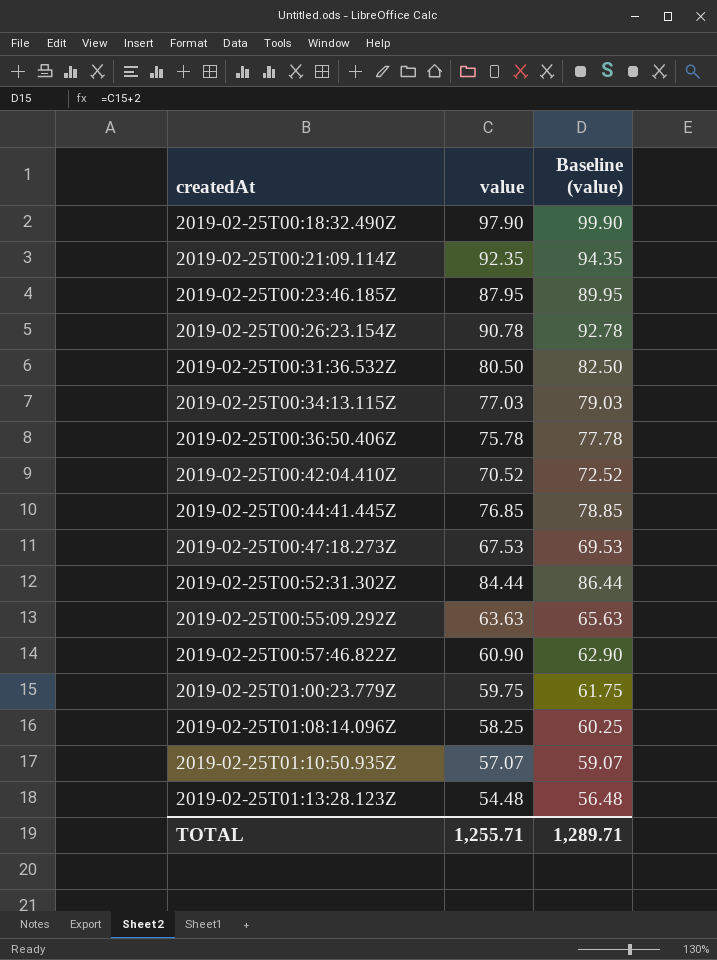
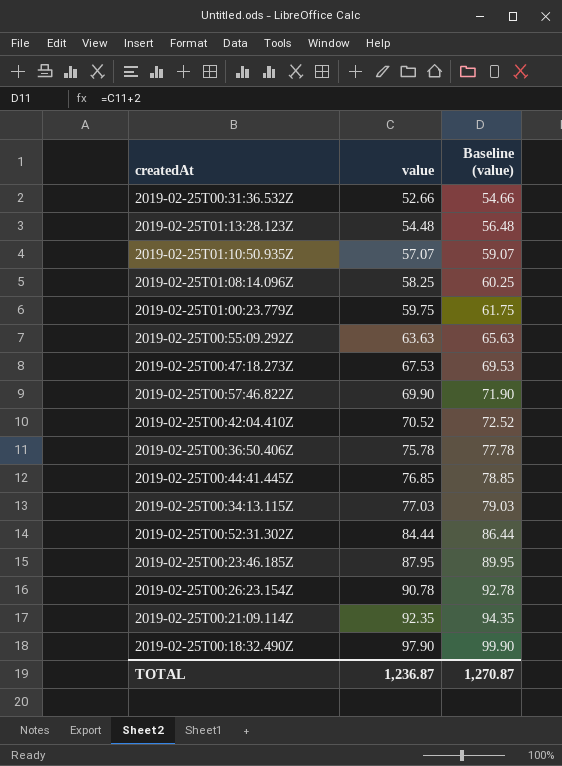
row order: createdAt ascending -> value ascending
2019-02-25T00:31:36.532Z | value: 80.50 -> 52.66
2019-02-25T00:31:36.532Z | Baseline (value): 82.50 -> 54.66
2019-02-25T00:57:46.822Z | value: 60.90 -> 69.90
2019-02-25T00:57:46.822Z | Baseline (value): 62.90 -> 71.90
TOTAL | value: 1,255.71 -> 1,236.87
TOTAL | Baseline (value): 1,289.71 -> 1,270.87

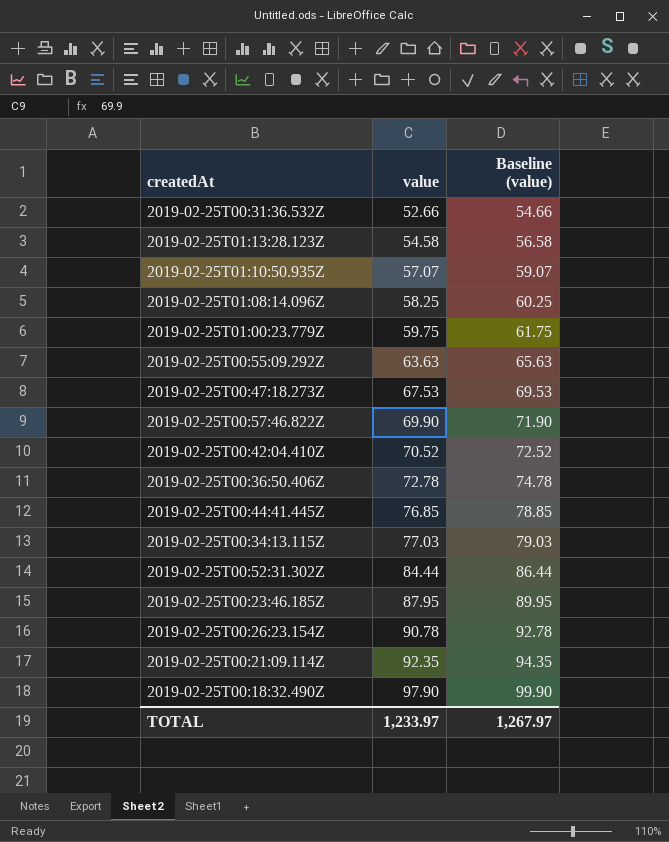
2019-02-25T01:13:28.123Z | value: 54.48 -> 54.58
2019-02-25T01:13:28.123Z | Baseline (value): 56.48 -> 56.58
2019-02-25T00:36:50.406Z | value: 75.78 -> 72.78
2019-02-25T00:36:50.406Z | Baseline (value): 77.78 -> 74.78
TOTAL | value: 1,236.87 -> 1,233.97
TOTAL | Baseline (value): 1,270.87 -> 1,267.97

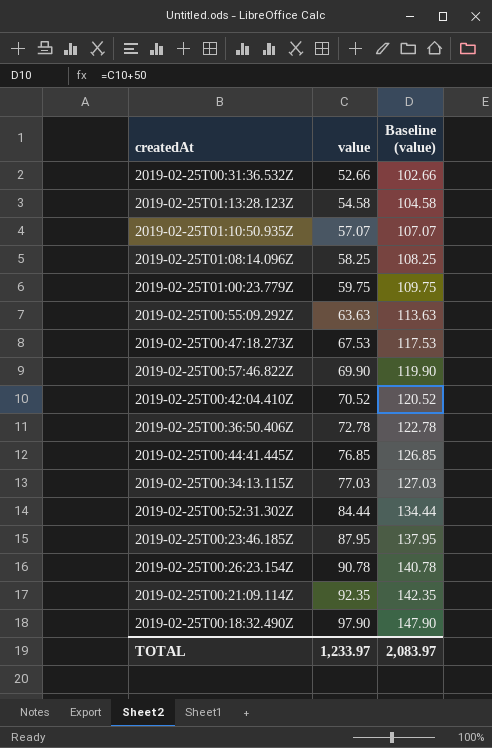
column Baseline (value) | formula: [value] + 2 -> [value] + 50
TOTAL | Baseline (value): 1,267.97 -> 2,083.97

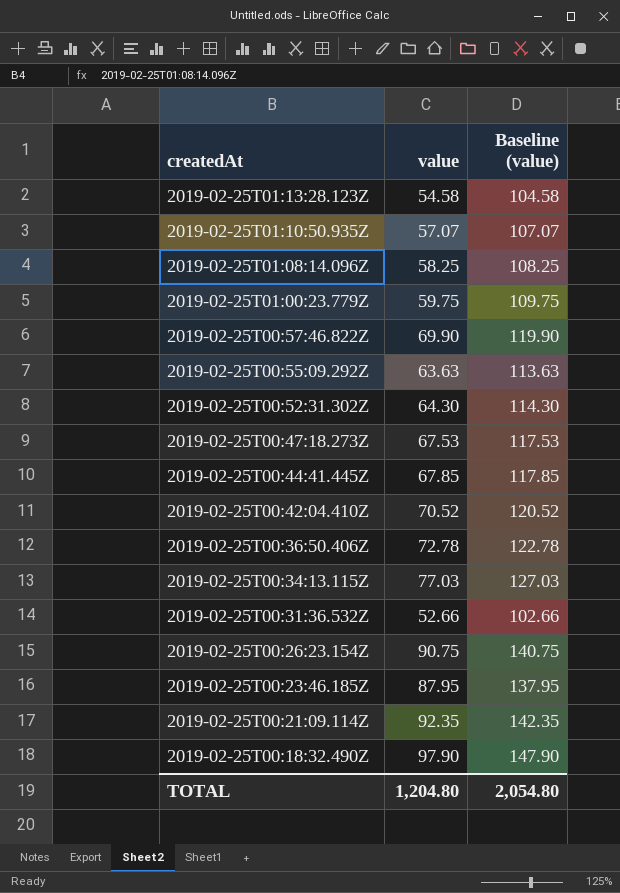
row order: value ascending -> createdAt descending
2019-02-25T00:52:31.302Z | value: 84.44 -> 64.30
2019-02-25T00:52:31.302Z | Baseline (value): 134.44 -> 114.30
2019-02-25T00:44:41.445Z | value: 76.85 -> 67.85
2019-02-25T00:44:41.445Z | Baseline (value): 126.85 -> 117.85
2019-02-25T00:26:23.154Z | value: 90.78 -> 90.75
2019-02-25T00:26:23.154Z | Baseline (value): 140.78 -> 140.75
TOTAL | value: 1,233.97 -> 1,204.80
TOTAL | Baseline (value): 2,083.97 -> 2,054.80

